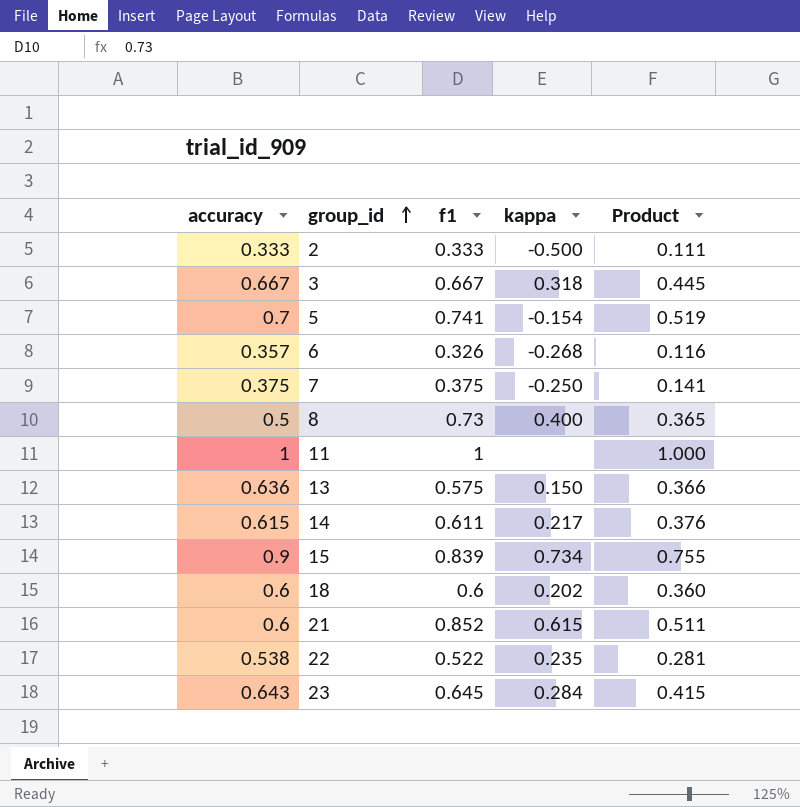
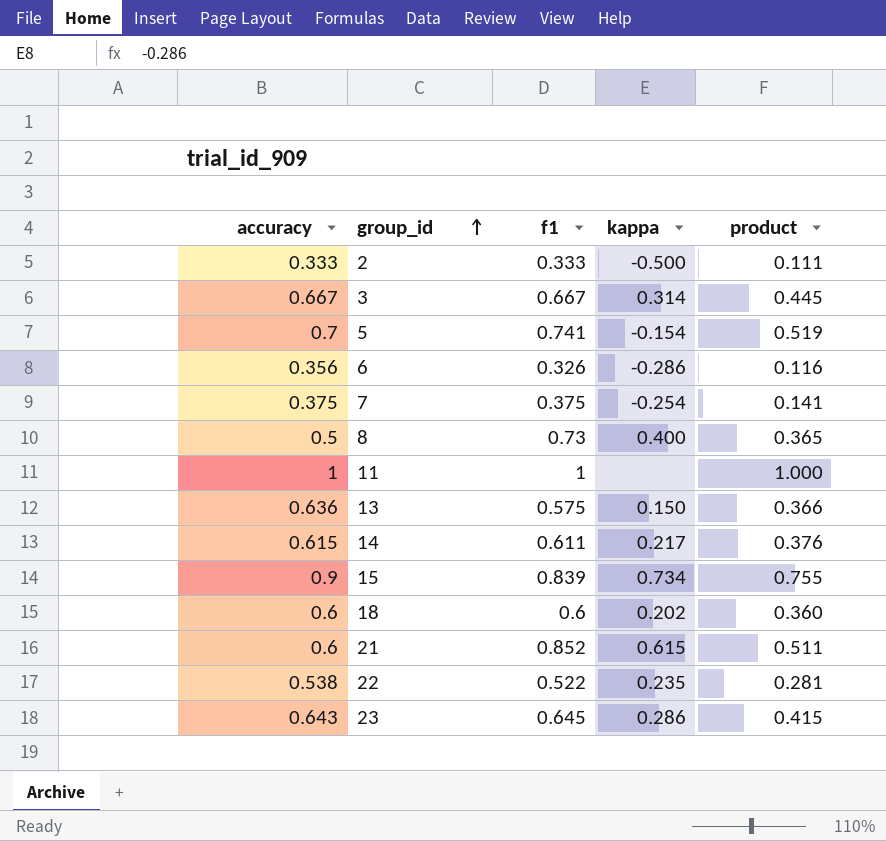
column name: Product -> product
3 | kappa: 0.318 -> 0.314
6 | accuracy: 0.357 -> 0.356
6 | kappa: -0.268 -> -0.286
7 | kappa: -0.250 -> -0.254
23 | kappa: 0.284 -> 0.286

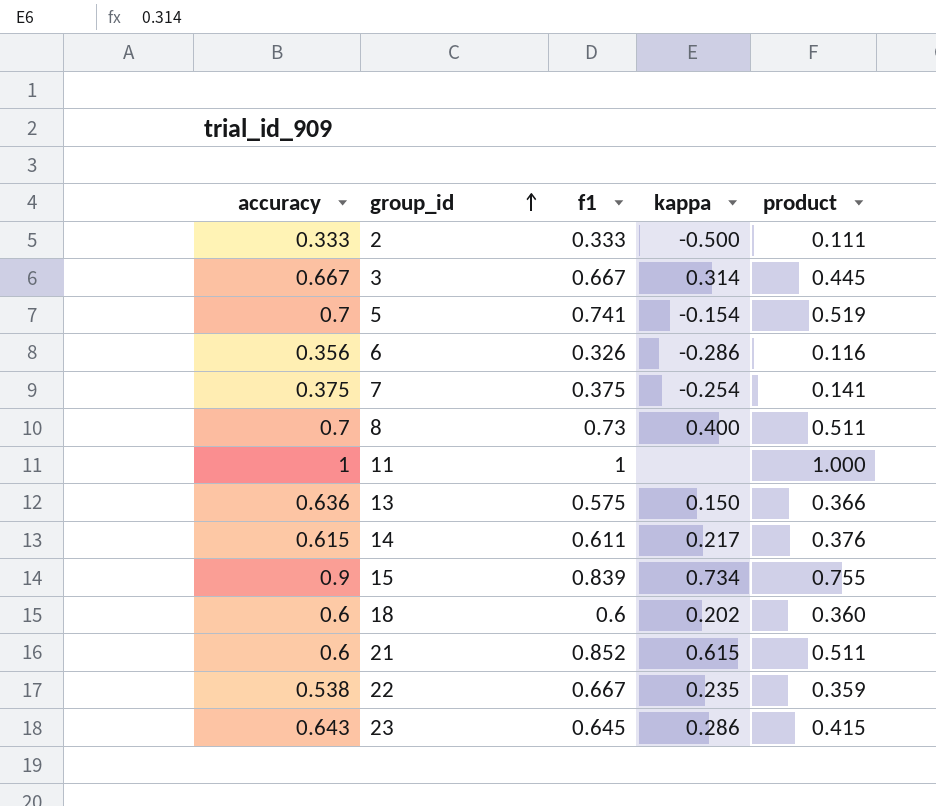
8 | accuracy: 0.5 -> 0.7
8 | product: 0.365 -> 0.511
22 | f1: 0.522 -> 0.667
22 | product: 0.281 -> 0.359

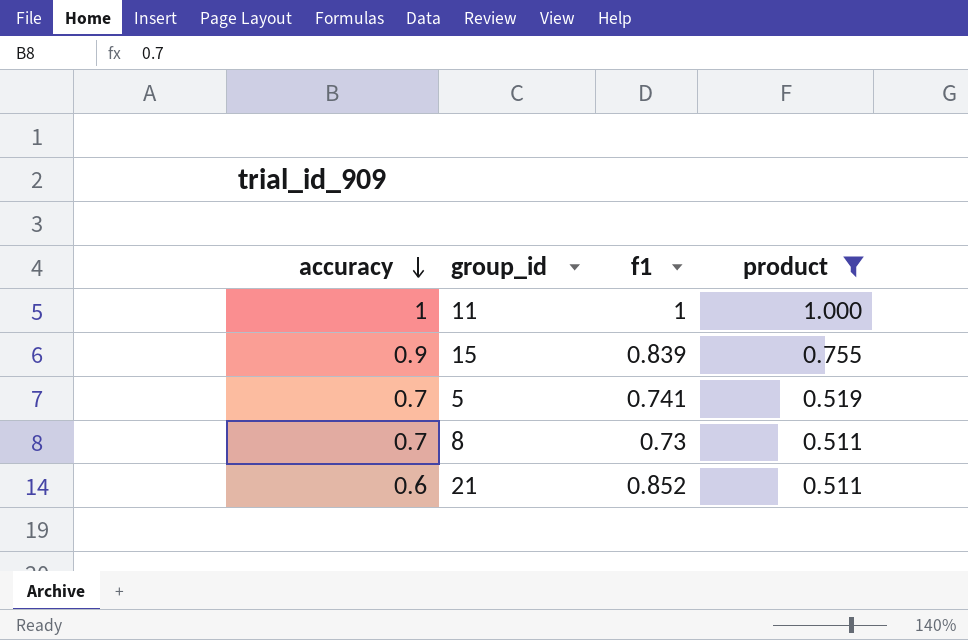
filter: none -> product >= 0.511
row order: group_id ascending -> accuracy descending
column kappa | position: 4 -> none

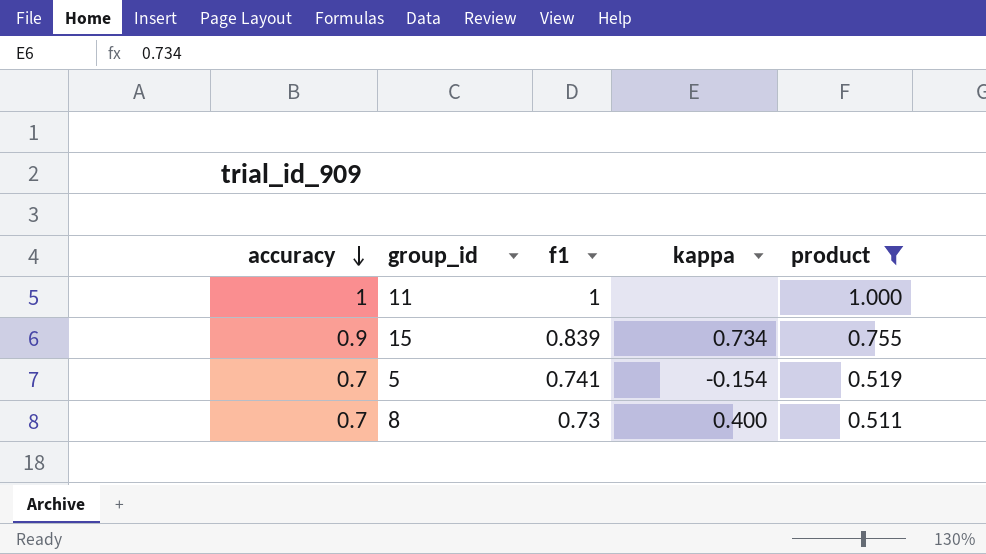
column kappa | position: none -> 4
row 21: 0.6 | 0.852 | 0.511 -> none

